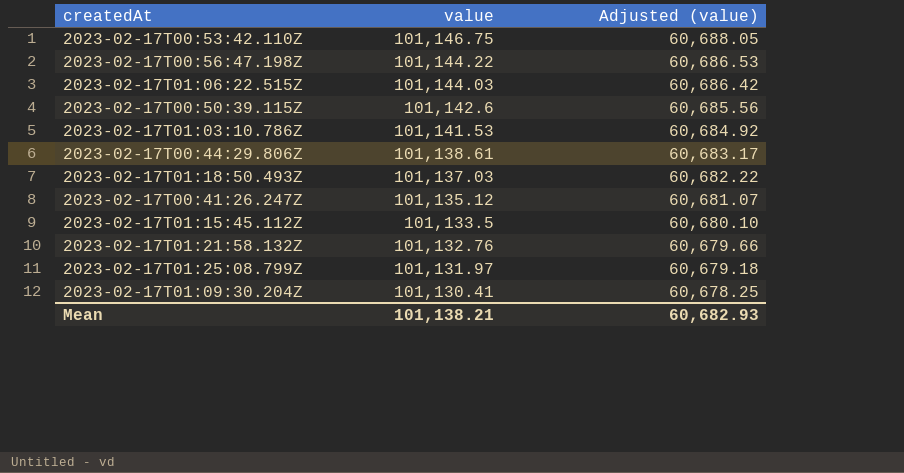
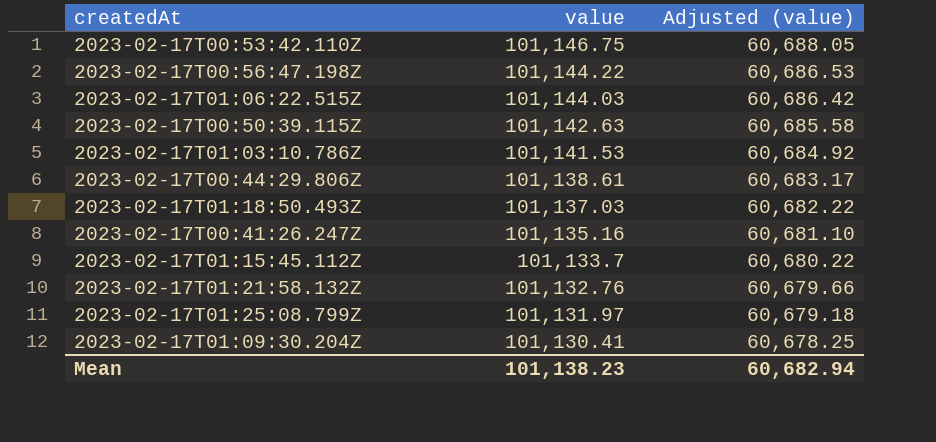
2023-02-17T00:50:39.115Z | value: 101,142.6 -> 101,142.63
2023-02-17T00:50:39.115Z | Adjusted (value): 60,685.56 -> 60,685.58
2023-02-17T00:41:26.247Z | value: 101,135.12 -> 101,135.16
2023-02-17T00:41:26.247Z | Adjusted (value): 60,681.07 -> 60,681.10
2023-02-17T01:15:45.112Z | value: 101,133.5 -> 101,133.7
2023-02-17T01:15:45.112Z | Adjusted (value): 60,680.10 -> 60,680.22
Mean | value: 101,138.21 -> 101,138.23
Mean | Adjusted (value): 60,682.93 -> 60,682.94

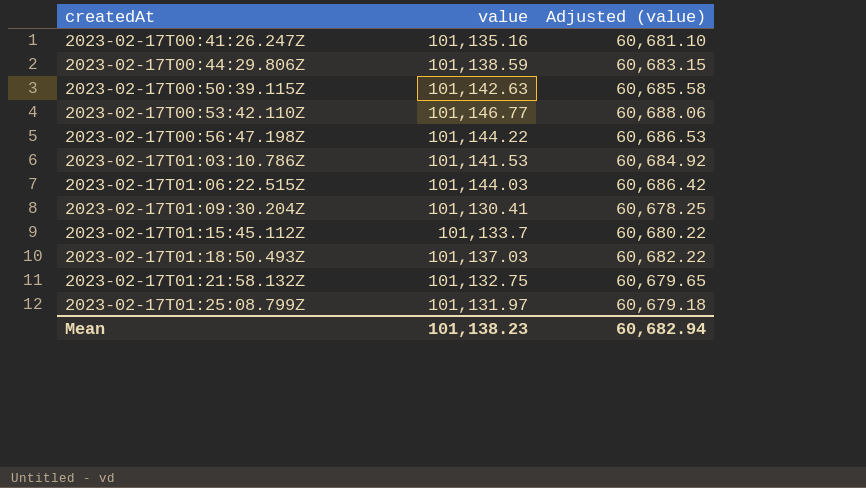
row order: value descending -> createdAt ascending
2023-02-17T00:44:29.806Z | value: 101,138.61 -> 101,138.59
2023-02-17T00:44:29.806Z | Adjusted (value): 60,683.17 -> 60,683.15
2023-02-17T00:53:42.110Z | value: 101,146.75 -> 101,146.77
2023-02-17T00:53:42.110Z | Adjusted (value): 60,688.05 -> 60,688.06
2023-02-17T01:21:58.132Z | value: 101,132.76 -> 101,132.75
2023-02-17T01:21:58.132Z | Adjusted (value): 60,679.66 -> 60,679.65

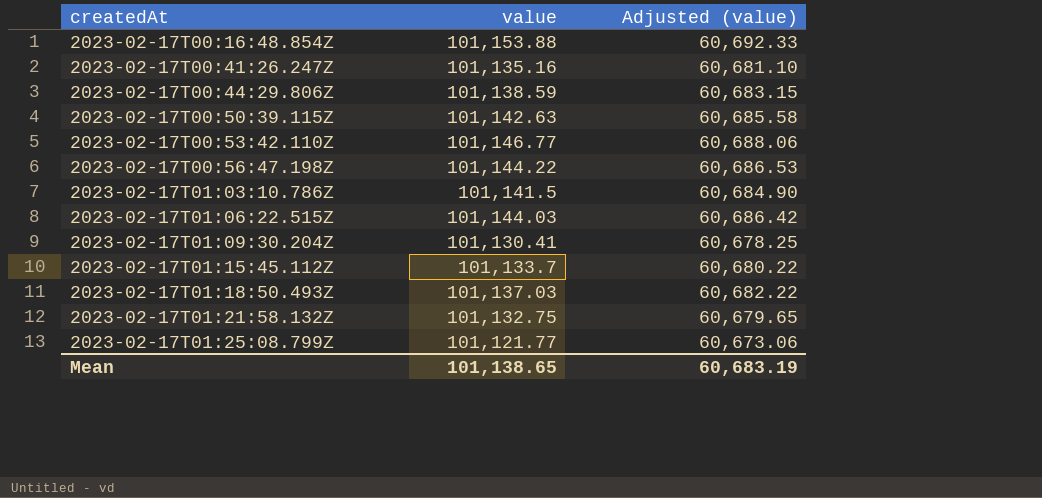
row 2023-02-17T00:16:48.854Z: none -> 101,153.88 | 60,692.33
2023-02-17T01:03:10.786Z | value: 101,141.53 -> 101,141.5
2023-02-17T01:03:10.786Z | Adjusted (value): 60,684.92 -> 60,684.90
2023-02-17T01:25:08.799Z | value: 101,131.97 -> 101,121.77
2023-02-17T01:25:08.799Z | Adjusted (value): 60,679.18 -> 60,673.06
Mean | value: 101,138.23 -> 101,138.65
Mean | Adjusted (value): 60,682.94 -> 60,683.19

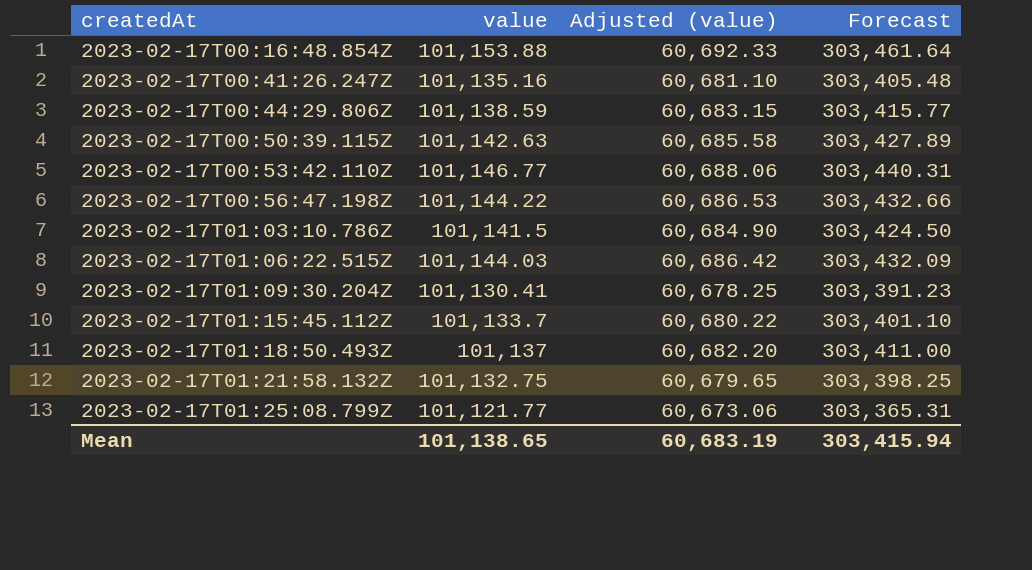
column Forecast | formula: none -> [value] * 3
2023-02-17T01:18:50.493Z | value: 101,137.03 -> 101,137
2023-02-17T01:18:50.493Z | Adjusted (value): 60,682.22 -> 60,682.20

